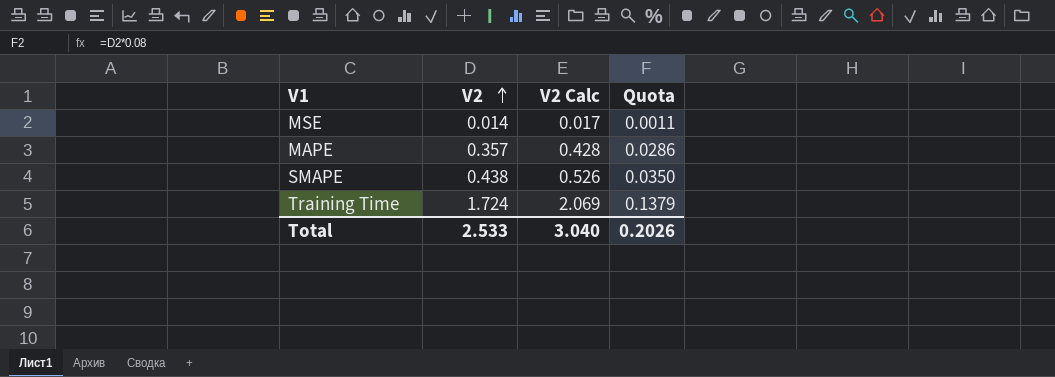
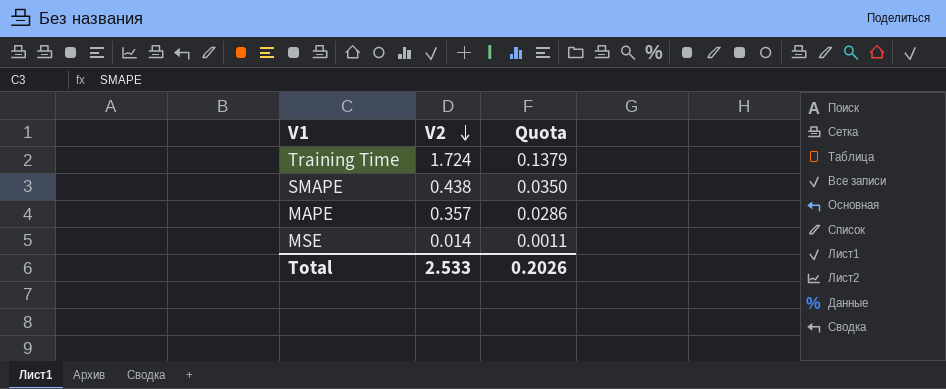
row order: V2 ascending -> V2 descending
column V2 Calc | formula: [V2] * 1.2 -> none

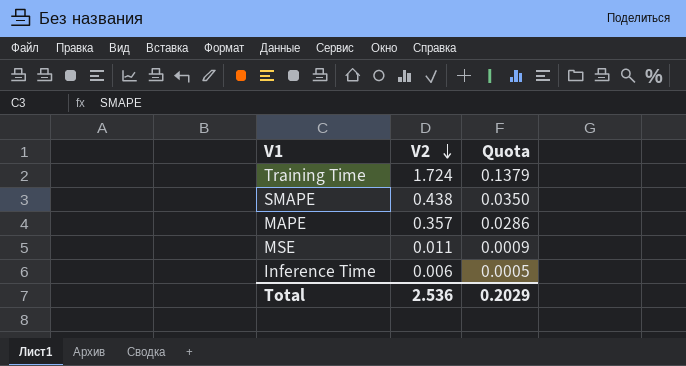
MSE | V2: 0.014 -> 0.011
MSE | Quota: 0.0011 -> 0.0009
row Inference Time: none -> 0.006 | 0.0005
Total | V2: 2.533 -> 2.536
Total | Quota: 0.2026 -> 0.2029

